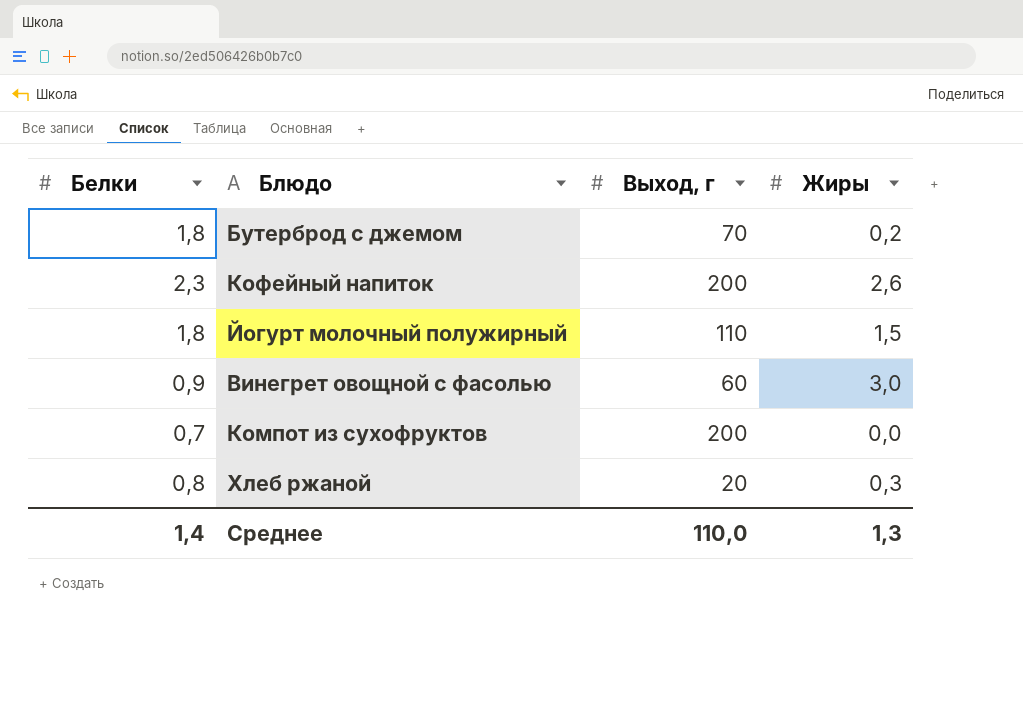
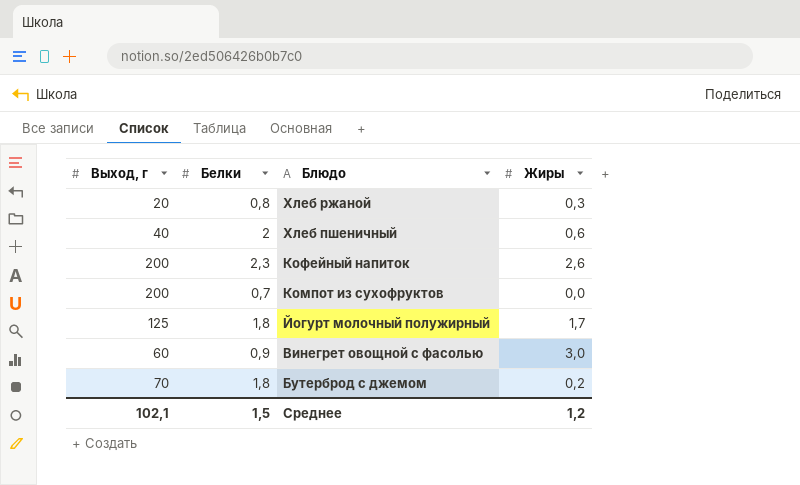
row order: none -> Блюдо descending
column Выход, г | position: 3 -> 1
row Хлеб пшеничный: none -> 40 | 2 | 0,6
Йогурт молочный полужирный | Выход, г: 110 -> 125
Йогурт молочный полужирный | Жиры: 1,5 -> 1,7
Среднее | Выход, г: 110,0 -> 102,1
Среднее | Белки: 1,4 -> 1,5
Среднее | Жиры: 1,3 -> 1,2

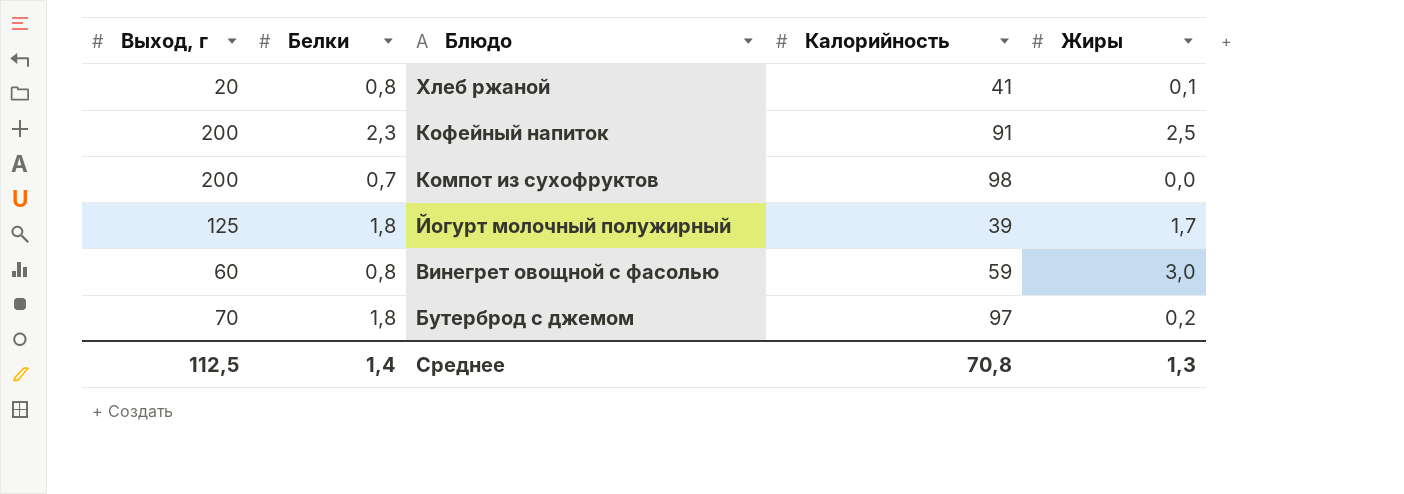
column Калорийность | position: none -> 4
row Хлеб пшеничный: 40 | 2 | 0,6 -> none
Хлеб ржаной | Жиры: 0,3 -> 0,1
Кофейный напиток | Жиры: 2,6 -> 2,5
Винегрет овощной с фасолью | Белки: 0,9 -> 0,8
Среднее | Выход, г: 102,1 -> 112,5
Среднее | Белки: 1,5 -> 1,4
Среднее | Жиры: 1,2 -> 1,3

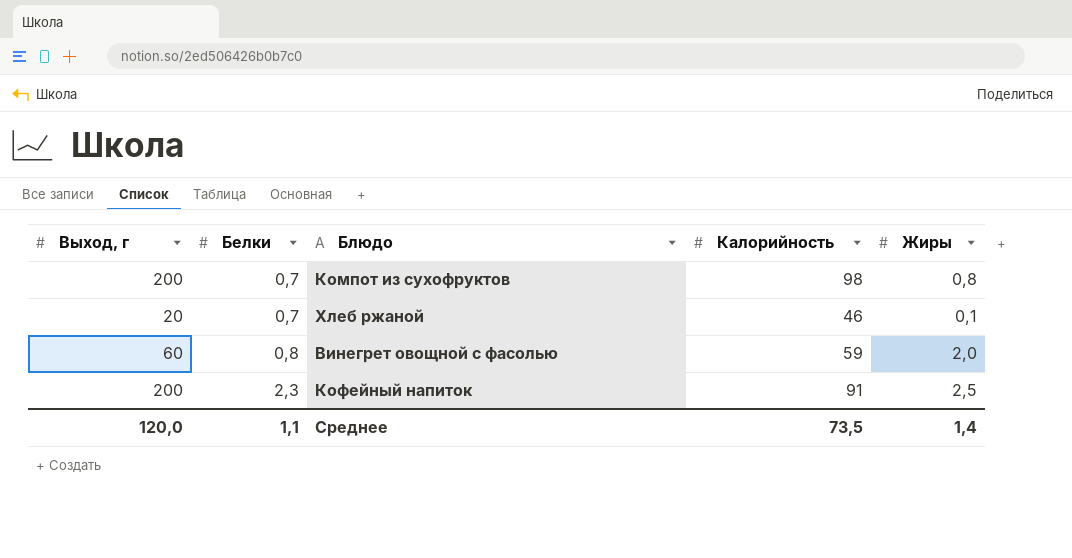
row order: Блюдо descending -> Белки ascending
row Йогурт молочный полужирный: 125 | 1,8 | 39 | 1,7 -> none
row Бутерброд с джемом: 70 | 1,8 | 97 | 0,2 -> none
Компот из сухофруктов | Жиры: 0,0 -> 0,8
Хлеб ржаной | Белки: 0,8 -> 0,7
Хлеб ржаной | Калорийность: 41 -> 46
Винегрет овощной с фасолью | Жиры: 3,0 -> 2,0
Среднее | Выход, г: 112,5 -> 120,0
Среднее | Белки: 1,4 -> 1,1
Среднее | Калорийность: 70,8 -> 73,5
Среднее | Жиры: 1,3 -> 1,4

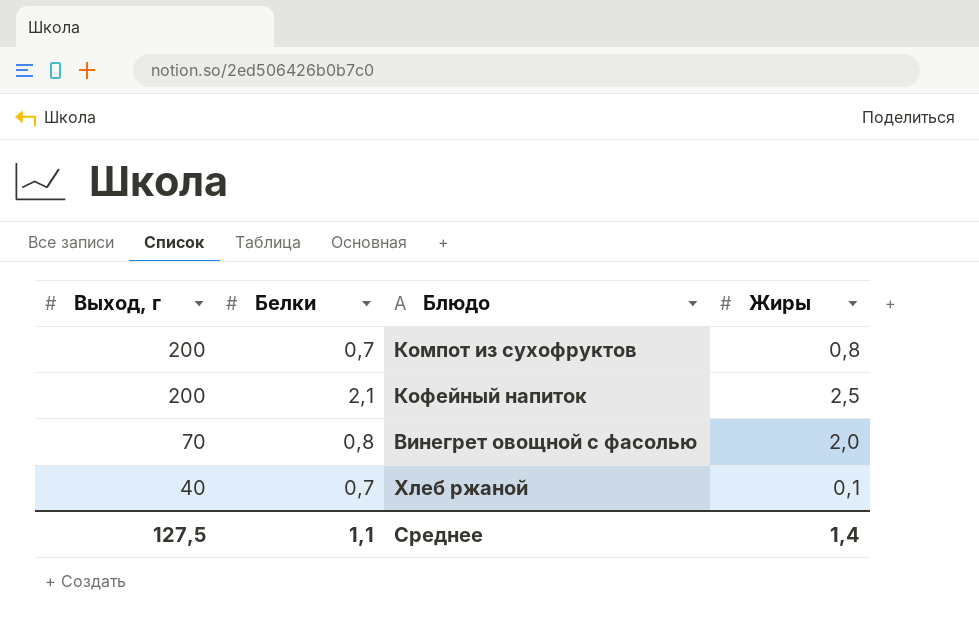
row order: Белки ascending -> Выход, г descending
column Калорийность | position: 4 -> none
Кофейный напиток | Белки: 2,3 -> 2,1
Винегрет овощной с фасолью | Выход, г: 60 -> 70
Хлеб ржаной | Выход, г: 20 -> 40
Среднее | Выход, г: 120,0 -> 127,5

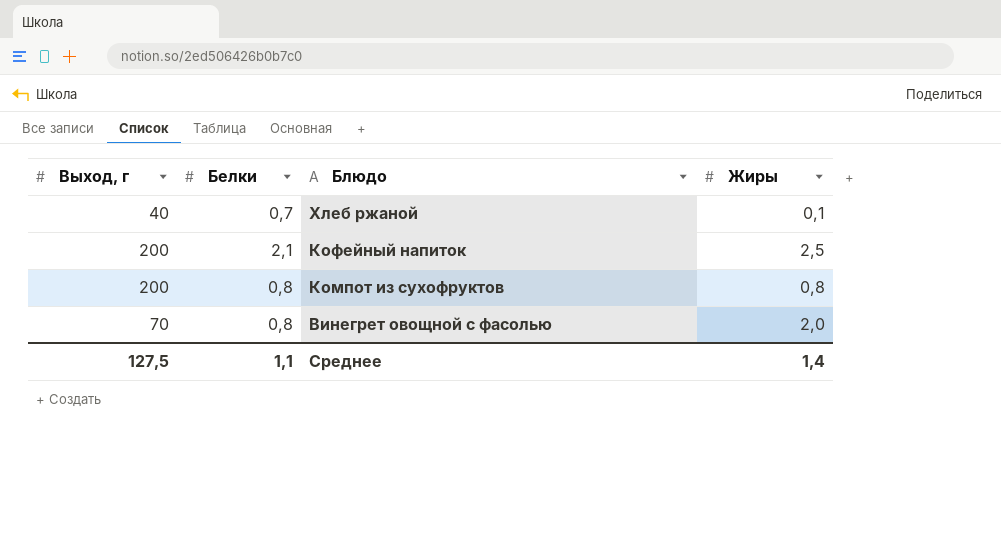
row order: Выход, г descending -> Блюдо descending
Компот из сухофруктов | Белки: 0,7 -> 0,8

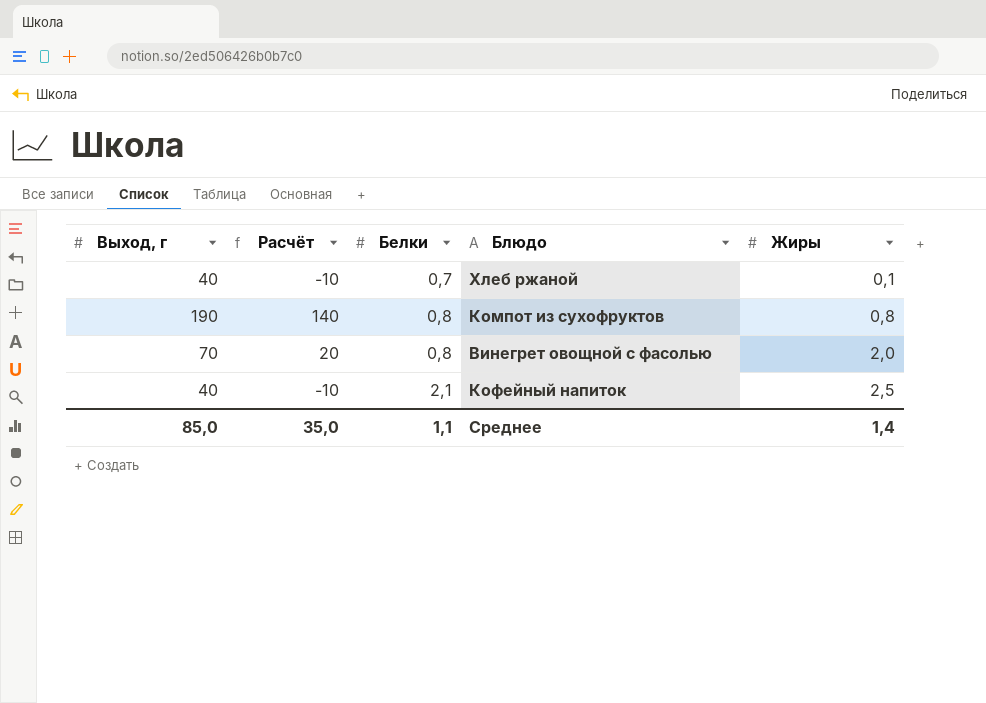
row order: Блюдо descending -> Белки ascending
column Расчёт | formula: none -> [Выход, г] - 50
Компот из сухофруктов | Выход, г: 200 -> 190
Кофейный напиток | Выход, г: 200 -> 40
Среднее | Выход, г: 127,5 -> 85,0

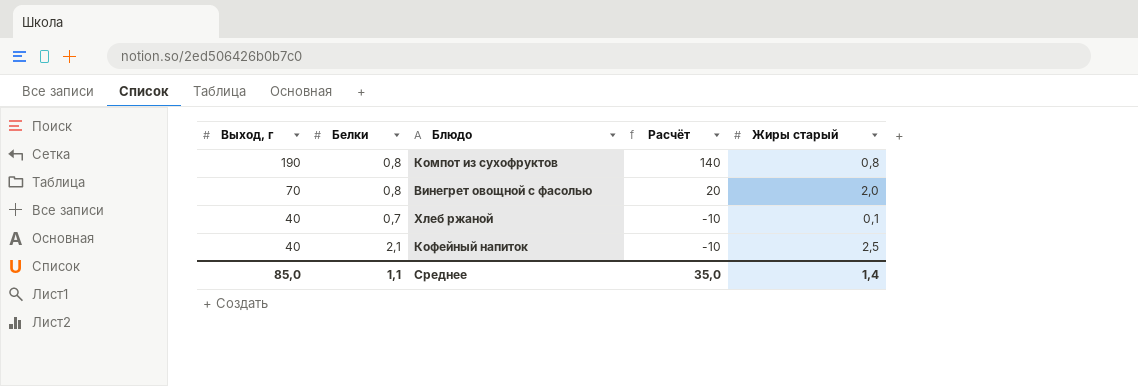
row order: Белки ascending -> Выход, г descending
column Расчёт | position: 2 -> 4
column name: Жиры -> Жиры старый

